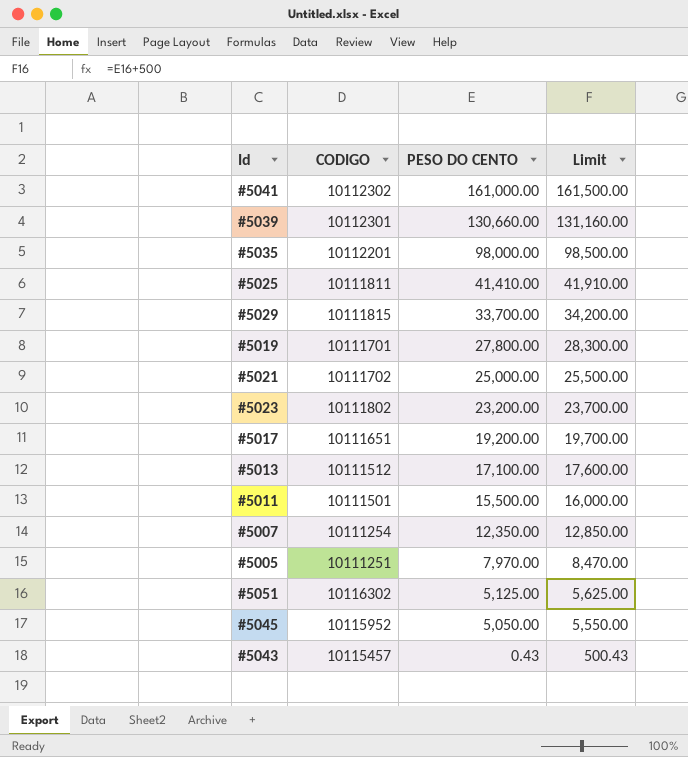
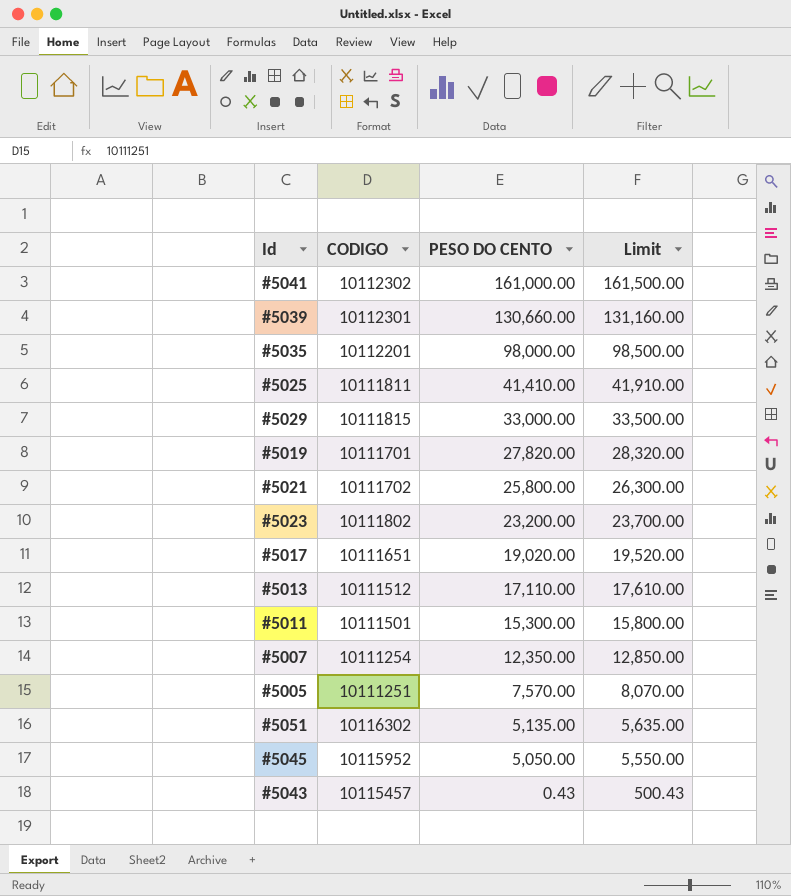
#5029 | PESO DO CENTO: 33,700.00 -> 33,000.00
#5029 | Limit: 34,200.00 -> 33,500.00
#5019 | PESO DO CENTO: 27,800.00 -> 27,820.00
#5019 | Limit: 28,300.00 -> 28,320.00
#5021 | PESO DO CENTO: 25,000.00 -> 25,800.00
#5021 | Limit: 25,500.00 -> 26,300.00
#5017 | PESO DO CENTO: 19,200.00 -> 19,020.00
#5017 | Limit: 19,700.00 -> 19,520.00
#5013 | PESO DO CENTO: 17,100.00 -> 17,110.00
#5013 | Limit: 17,600.00 -> 17,610.00
#5011 | PESO DO CENTO: 15,500.00 -> 15,300.00
#5011 | Limit: 16,000.00 -> 15,800.00
#5005 | PESO DO CENTO: 7,970.00 -> 7,570.00
#5005 | Limit: 8,470.00 -> 8,070.00
#5051 | PESO DO CENTO: 5,125.00 -> 5,135.00
#5051 | Limit: 5,625.00 -> 5,635.00

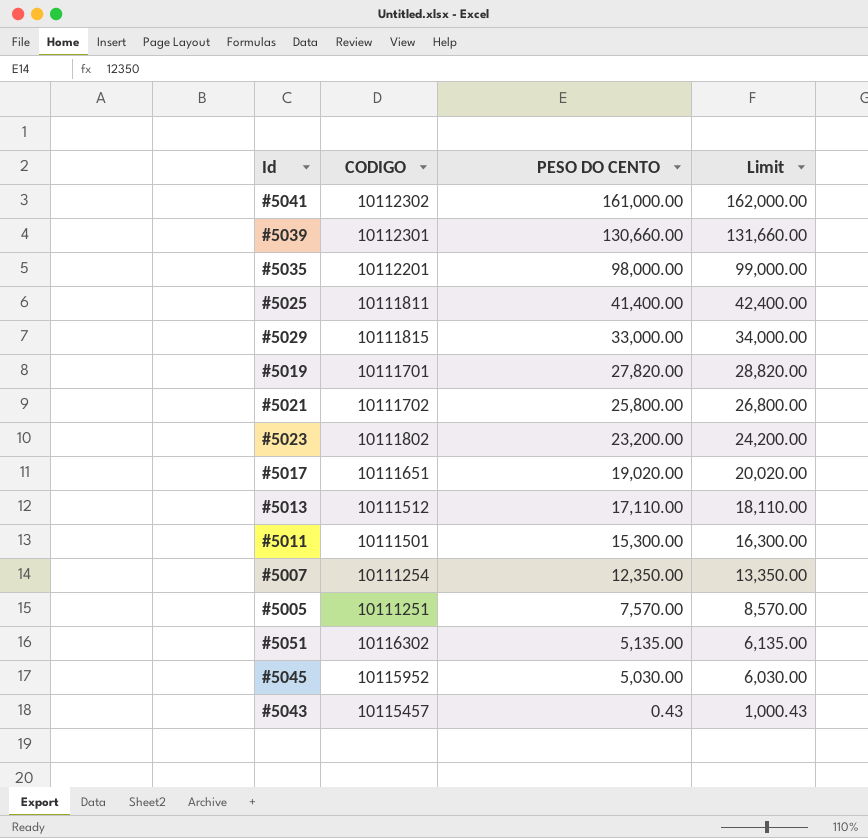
column Limit | formula: [PESO DO CENTO] + 500 -> [PESO DO CENTO] + 1000
#5025 | PESO DO CENTO: 41,410.00 -> 41,400.00
#5045 | PESO DO CENTO: 5,050.00 -> 5,030.00

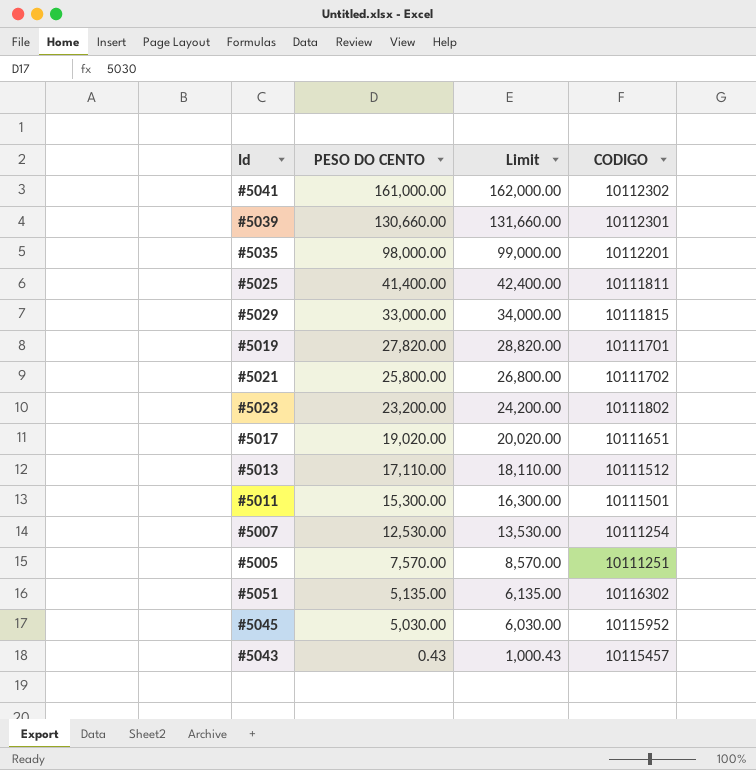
column CODIGO | position: 2 -> 4
#5007 | PESO DO CENTO: 12,350.00 -> 12,530.00
#5007 | Limit: 13,350.00 -> 13,530.00

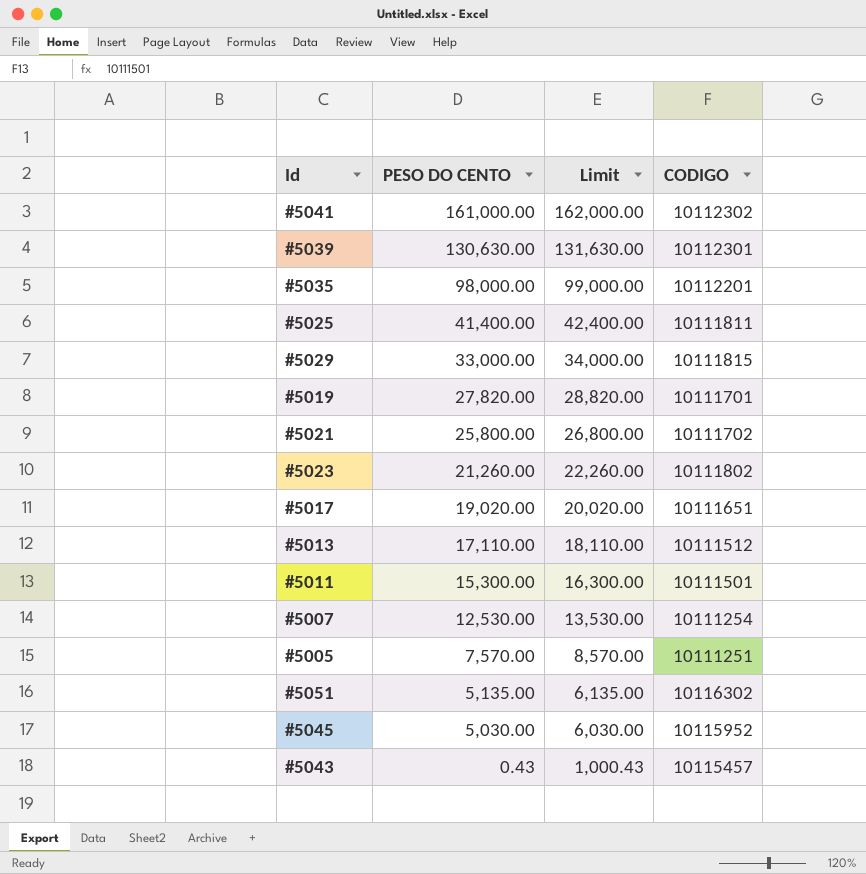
#5039 | PESO DO CENTO: 130,660.00 -> 130,630.00
#5039 | Limit: 131,660.00 -> 131,630.00
#5023 | PESO DO CENTO: 23,200.00 -> 21,260.00
#5023 | Limit: 24,200.00 -> 22,260.00

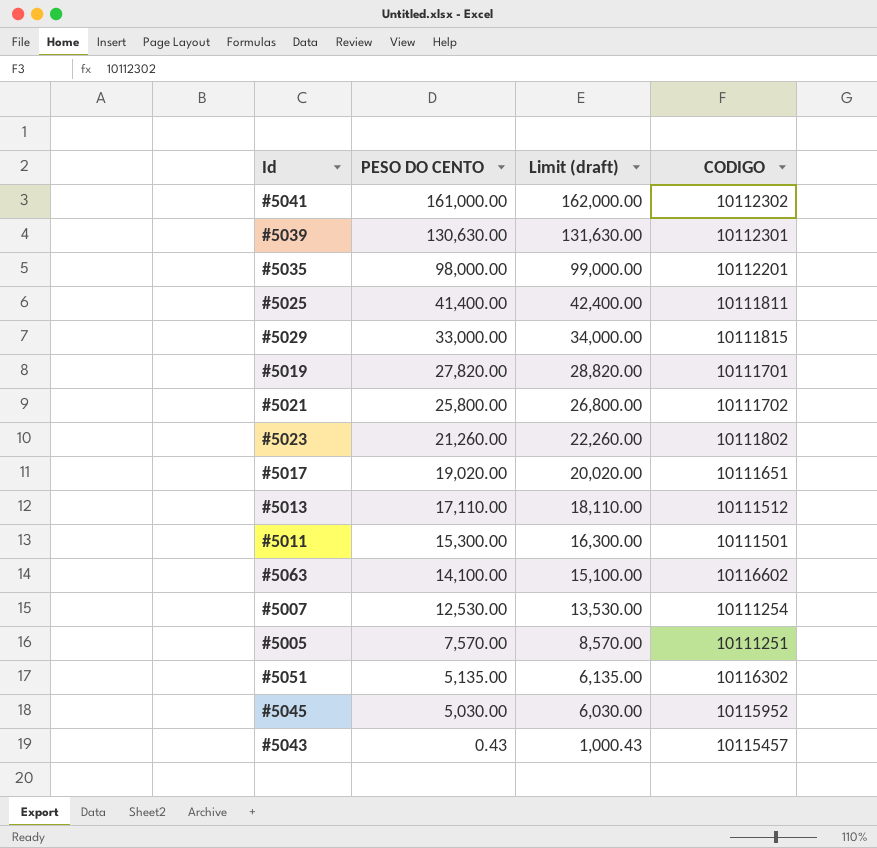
column name: Limit -> Limit (draft)
row #5063: none -> 14,100.00 | 15,100.00 | 10116602

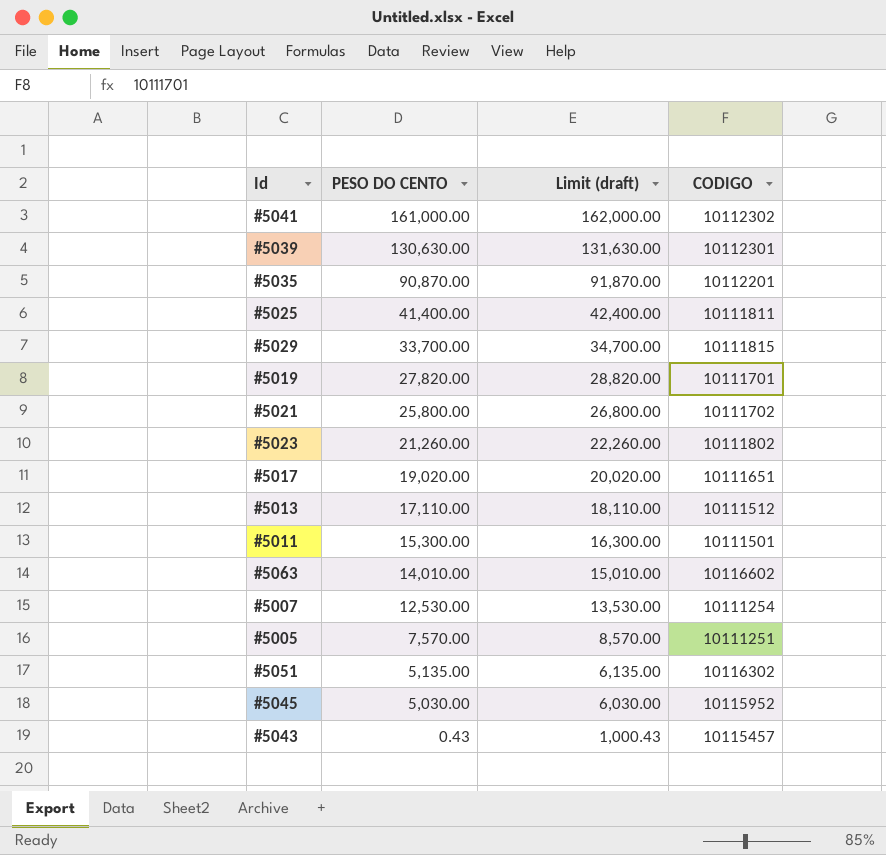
#5035 | PESO DO CENTO: 98,000.00 -> 90,870.00
#5035 | Limit (draft): 99,000.00 -> 91,870.00
#5029 | PESO DO CENTO: 33,000.00 -> 33,700.00
#5029 | Limit (draft): 34,000.00 -> 34,700.00
#5063 | PESO DO CENTO: 14,100.00 -> 14,010.00
#5063 | Limit (draft): 15,100.00 -> 15,010.00

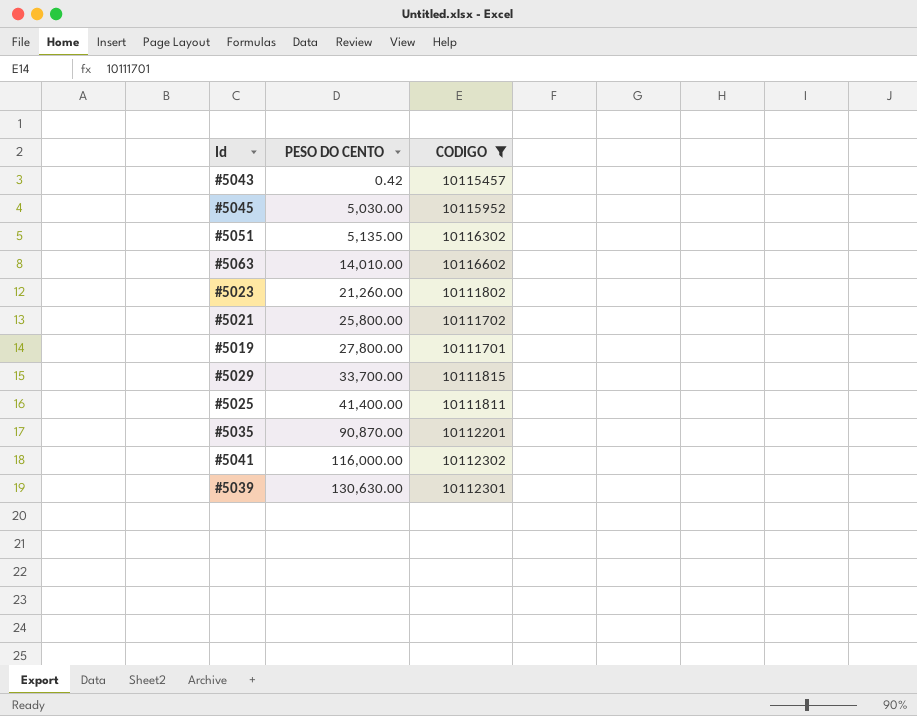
filter: none -> CODIGO >= 10111701
row order: PESO DO CENTO descending -> PESO DO CENTO ascending
column Limit (draft) | formula: [PESO DO CENTO] + 1000 -> none
#5043 | PESO DO CENTO: 0.43 -> 0.42
#5019 | PESO DO CENTO: 27,820.00 -> 27,800.00
#5041 | PESO DO CENTO: 161,000.00 -> 116,000.00

